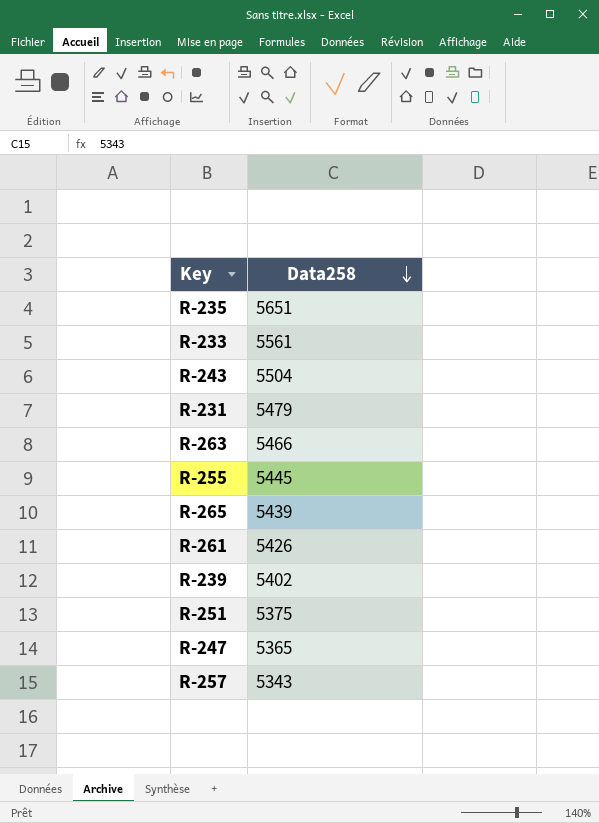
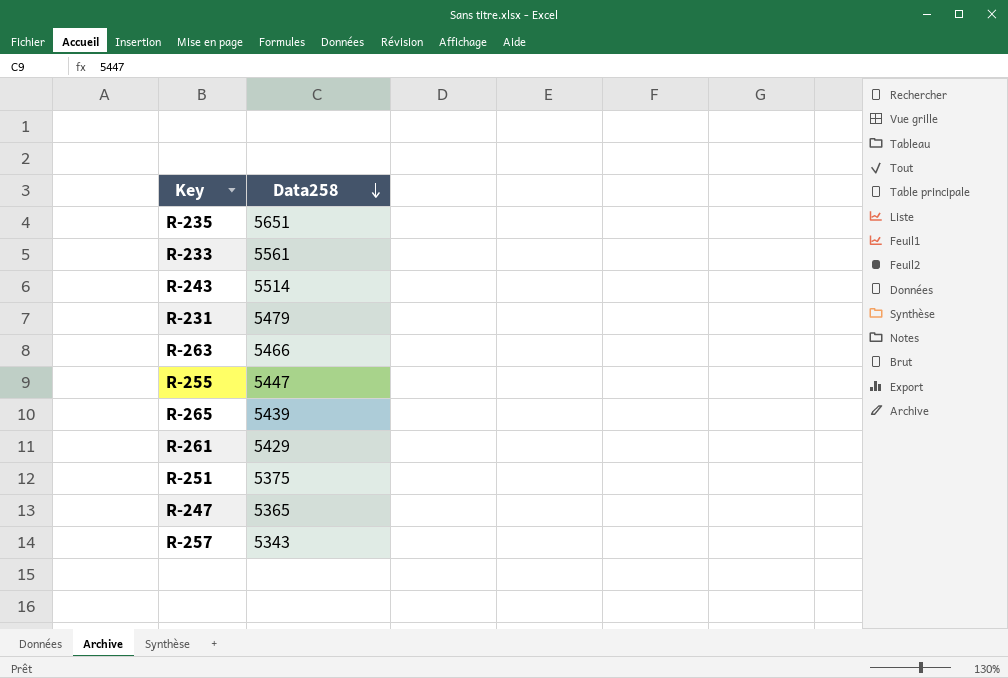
row R-239: 5402 -> none
R-243 | Data258: 5504 -> 5514
R-255 | Data258: 5445 -> 5447
R-261 | Data258: 5426 -> 5429

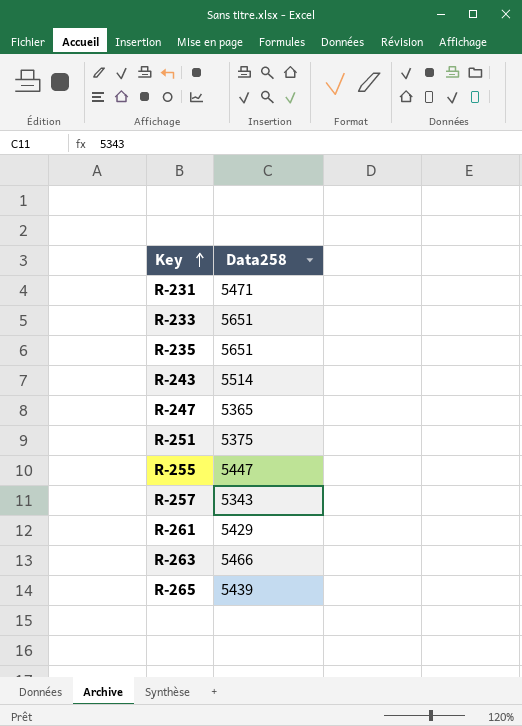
row order: Data258 descending -> Key ascending
R-231 | Data258: 5479 -> 5471
R-233 | Data258: 5561 -> 5651

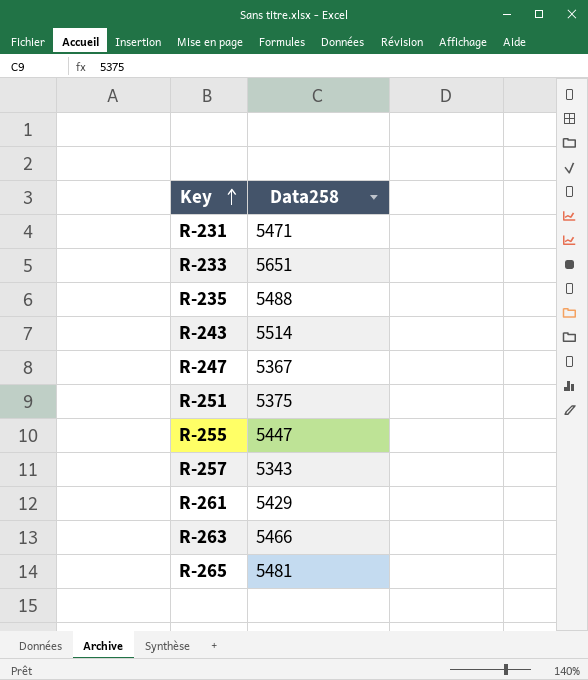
R-235 | Data258: 5651 -> 5488
R-247 | Data258: 5365 -> 5367
R-265 | Data258: 5439 -> 5481

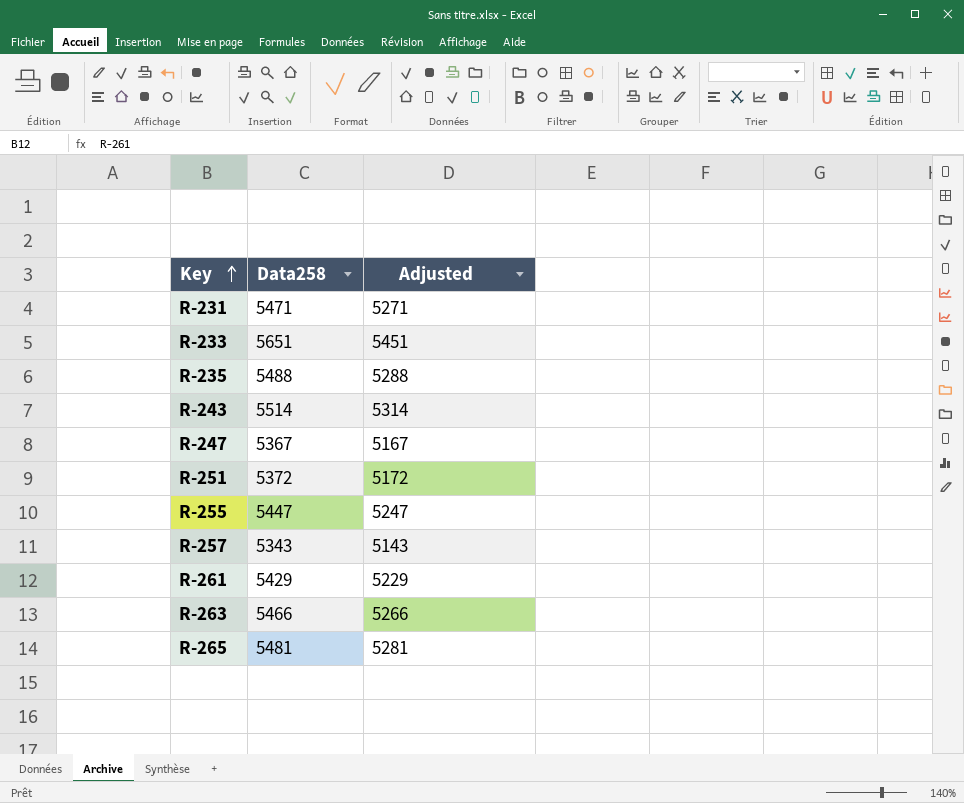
column Adjusted | formula: none -> [Data258] - 200
R-251 | Data258: 5375 -> 5372

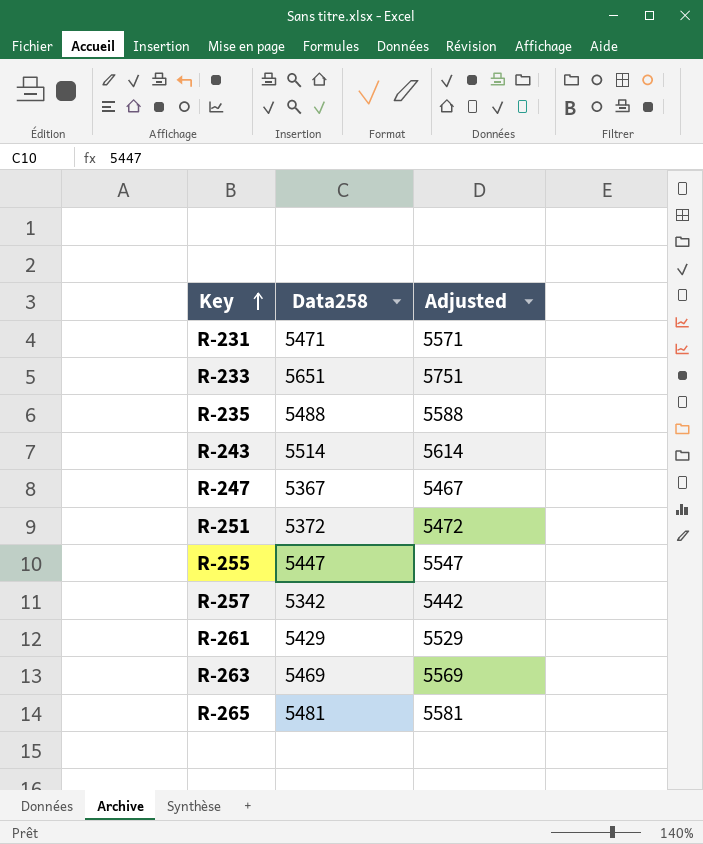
column Adjusted | formula: [Data258] - 200 -> [Data258] + 100
R-257 | Data258: 5343 -> 5342
R-263 | Data258: 5466 -> 5469

